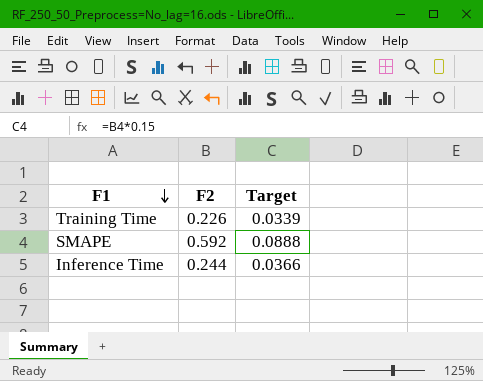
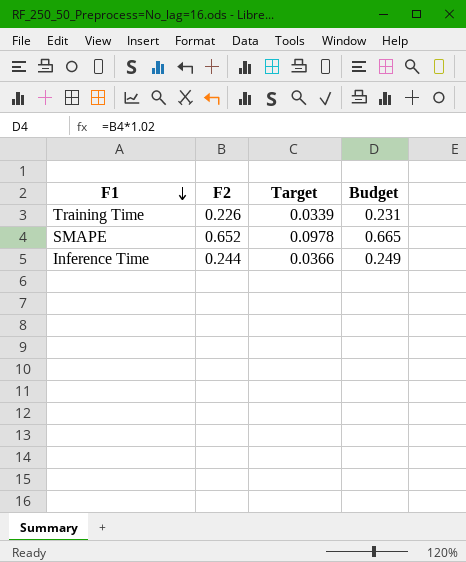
column Budget | formula: none -> [F2] * 1.02
SMAPE | F2: 0.592 -> 0.652
SMAPE | Target: 0.0888 -> 0.0978

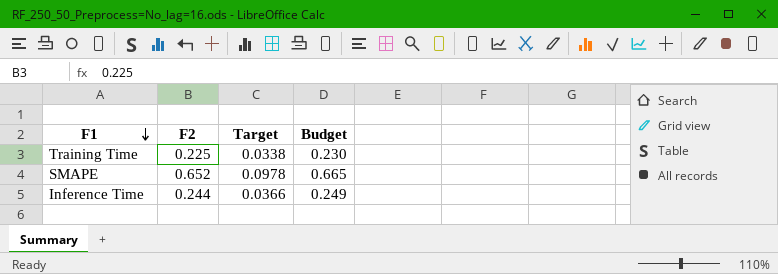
Training Time | F2: 0.226 -> 0.225
Training Time | Target: 0.0339 -> 0.0338
Training Time | Budget: 0.231 -> 0.230

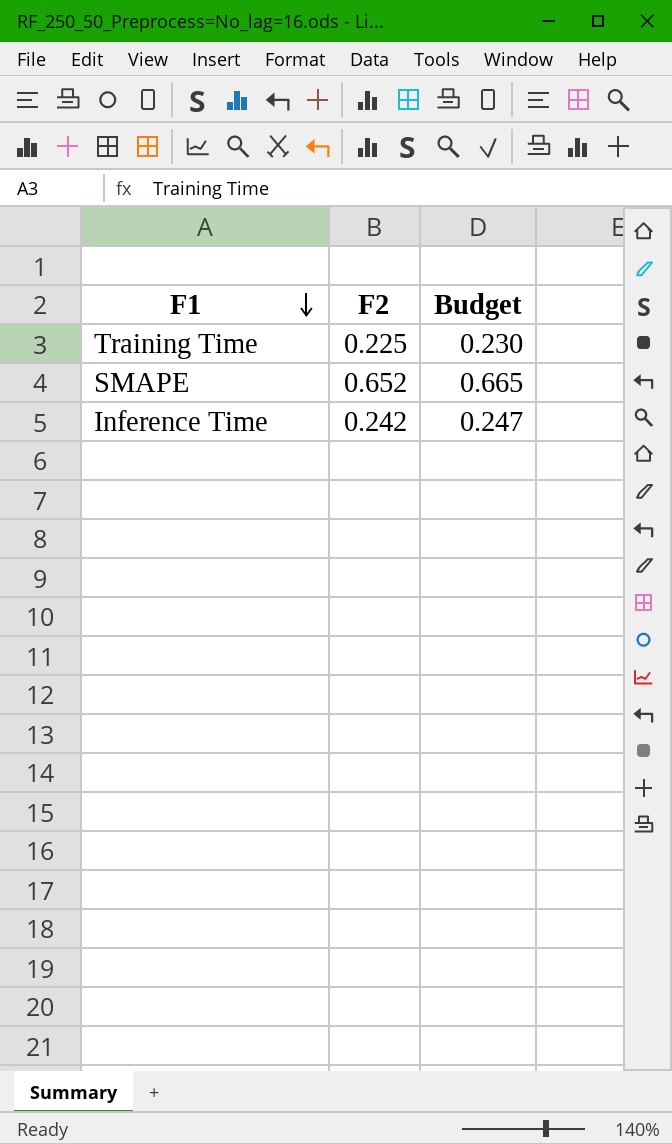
column Target | formula: [F2] * 0.15 -> none
Inference Time | F2: 0.244 -> 0.242
Inference Time | Budget: 0.249 -> 0.247

